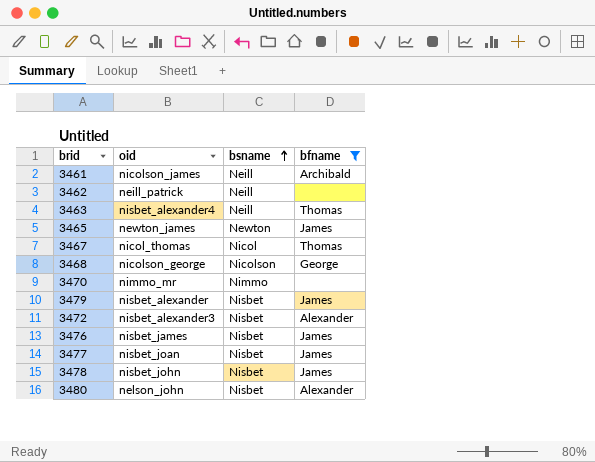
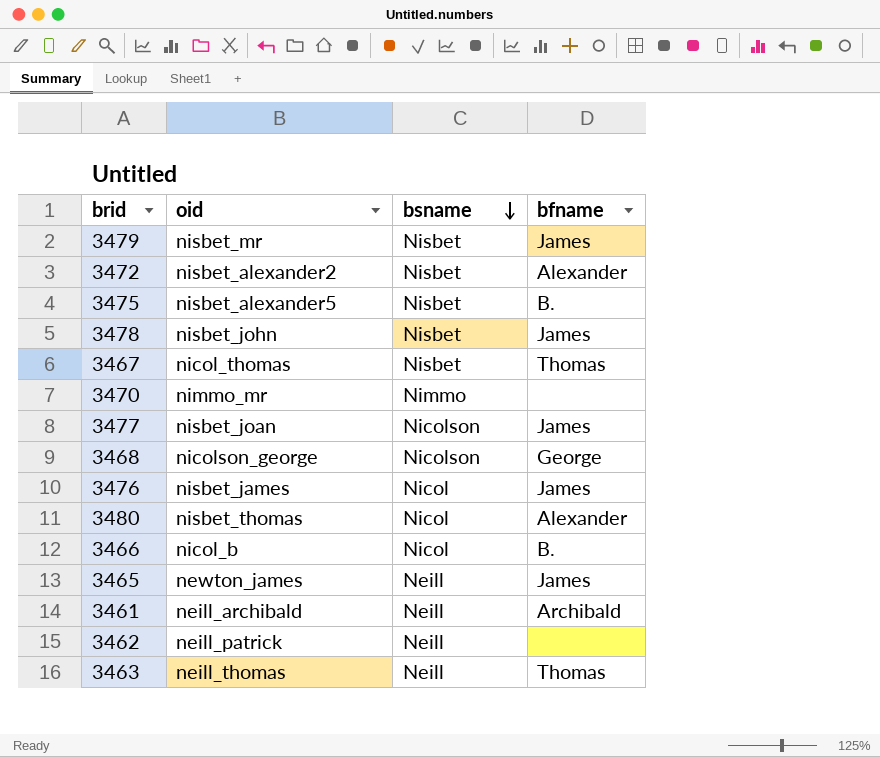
filter: bfname != B. -> none
row order: bsname ascending -> bsname descending
3479 | oid: nisbet_alexander -> nisbet_mr
3472 | oid: nisbet_alexander3 -> nisbet_alexander2
3467 | bsname: Nicol -> Nisbet
3477 | bsname: Nisbet -> Nicolson
3476 | bsname: Nisbet -> Nicol
3480 | oid: nelson_john -> nisbet_thomas
3480 | bsname: Nisbet -> Nicol
3465 | bsname: Newton -> Neill
3461 | oid: nicolson_james -> neill_archibald
3463 | oid: nisbet_alexander4 -> neill_thomas

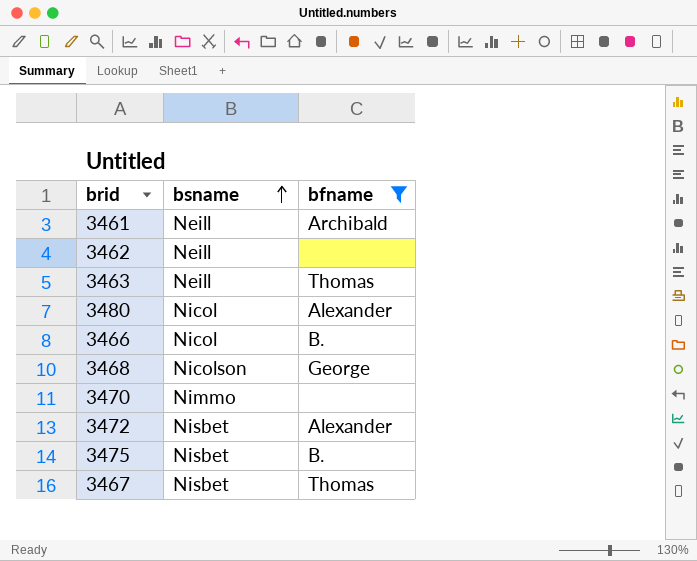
filter: none -> bfname != James
row order: bsname descending -> bsname ascending
column oid | position: 2 -> none

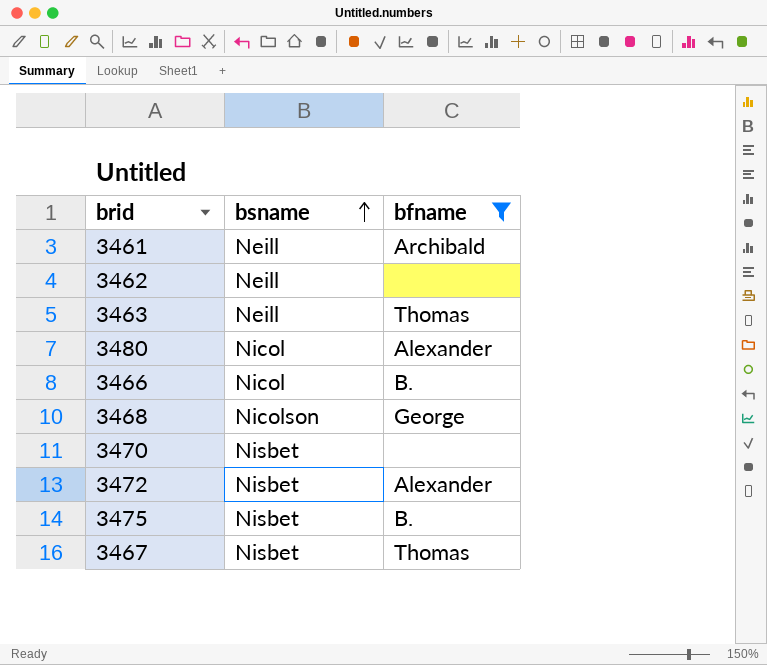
3470 | bsname: Nimmo -> Nisbet

